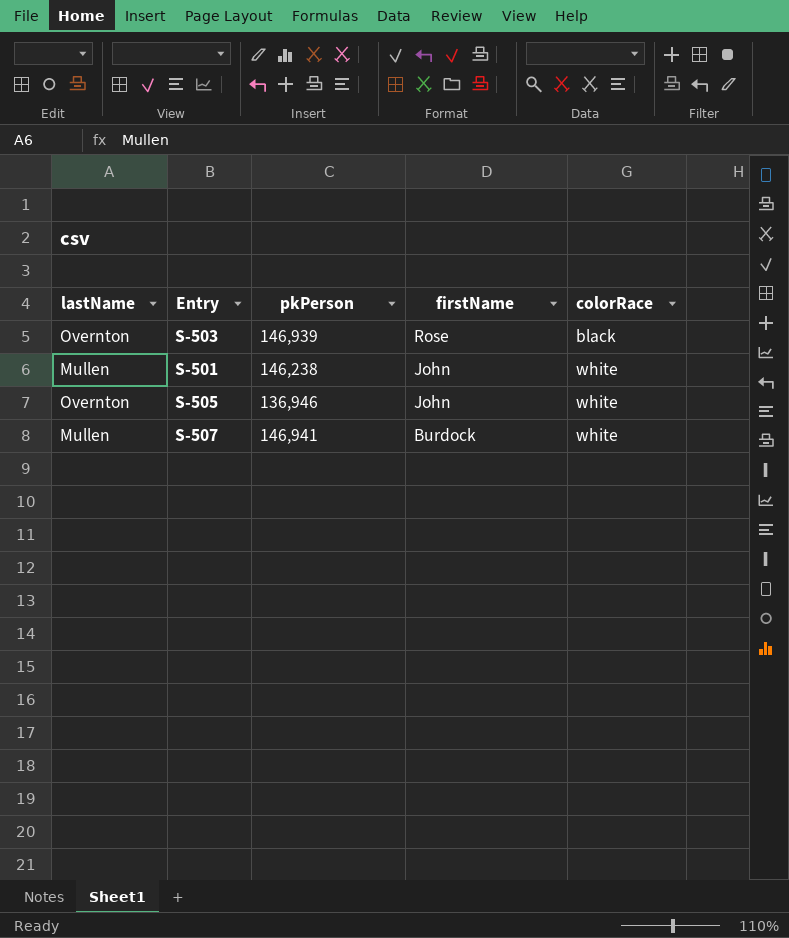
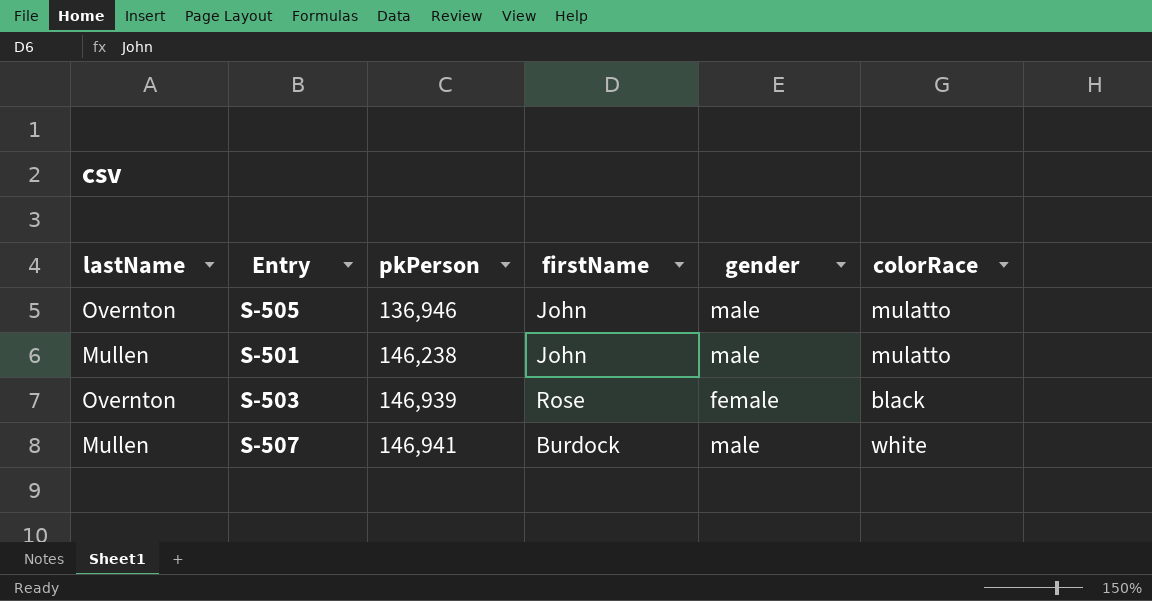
row order: firstName descending -> pkPerson ascending
column gender | position: none -> 5
S-505 | colorRace: white -> mulatto
S-501 | colorRace: white -> mulatto

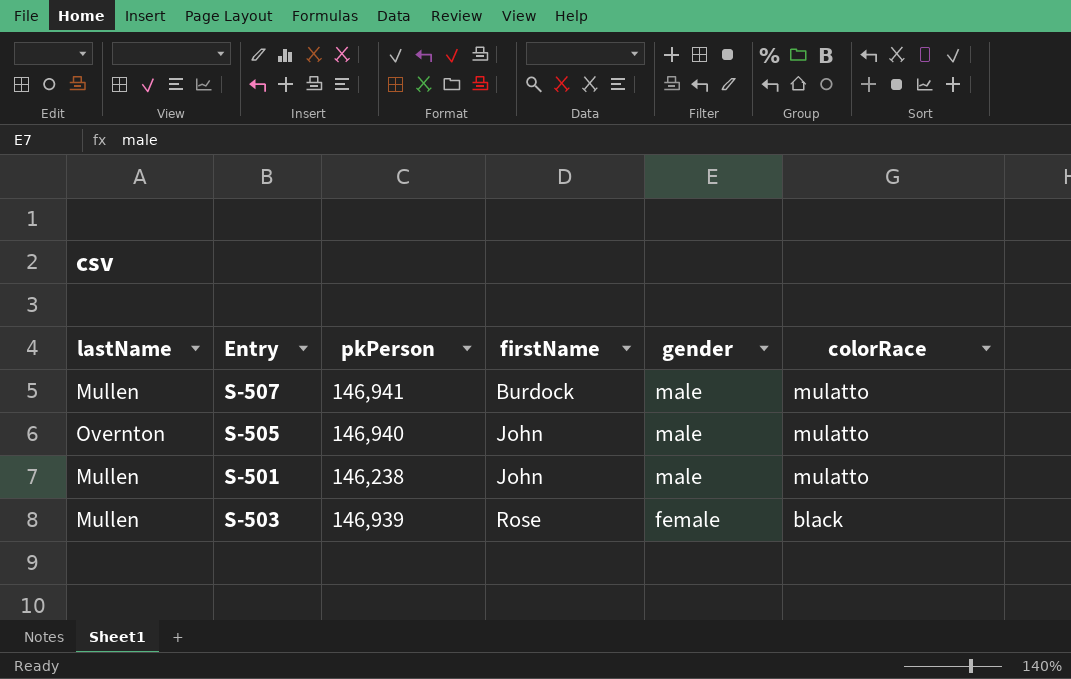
row order: pkPerson ascending -> firstName ascending
S-507 | colorRace: white -> mulatto
S-505 | pkPerson: 136,946 -> 146,940
S-503 | lastName: Overnton -> Mullen

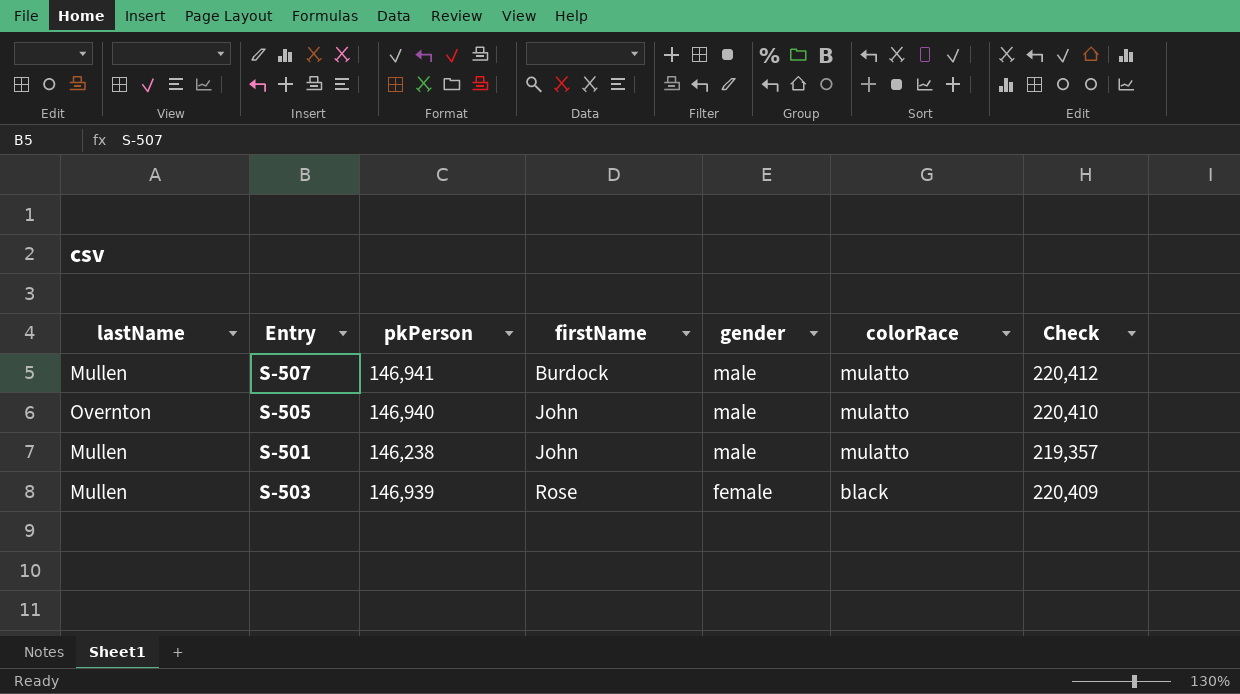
column Check | formula: none -> [pkPerson] * 1.5

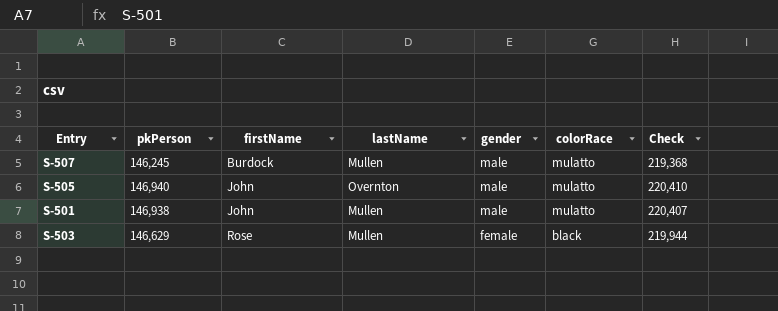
column lastName | position: 1 -> 4
S-507 | pkPerson: 146,941 -> 146,245
S-507 | Check: 220,412 -> 219,368
S-501 | pkPerson: 146,238 -> 146,938
S-501 | Check: 219,357 -> 220,407
S-503 | pkPerson: 146,939 -> 146,629
S-503 | Check: 220,409 -> 219,944

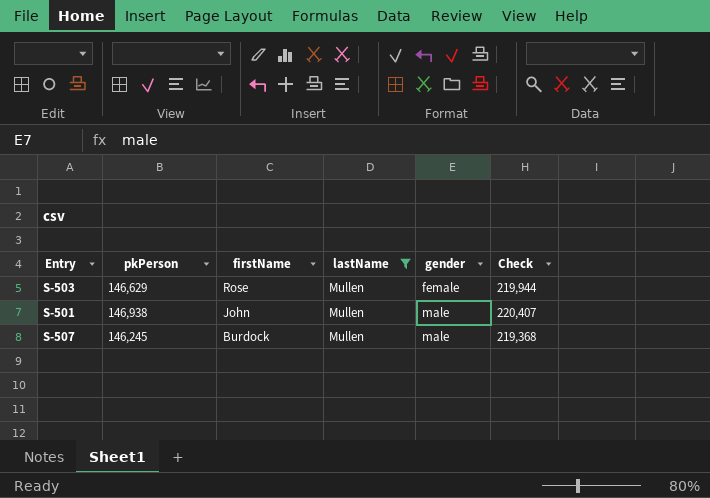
filter: none -> lastName = Mullen
row order: firstName ascending -> firstName descending
column colorRace | position: 6 -> none

